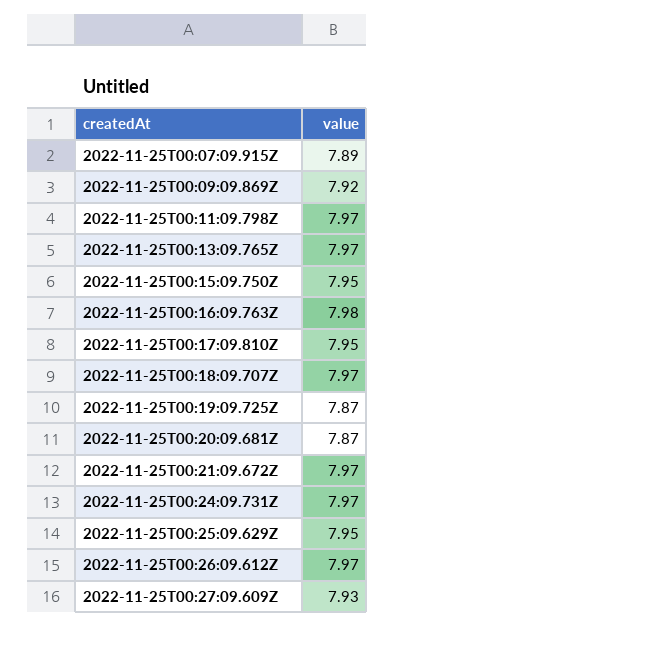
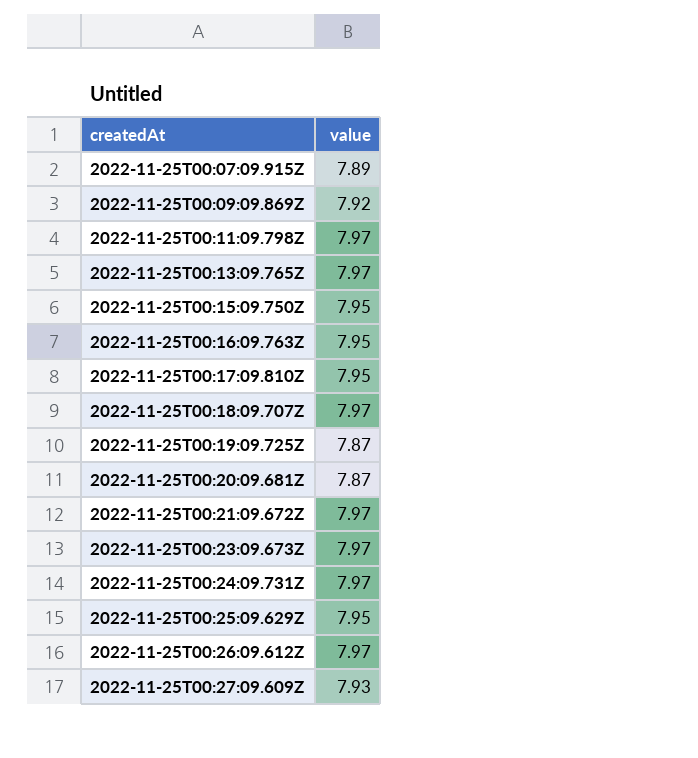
2022-11-25T00:16:09.763Z | value: 7.98 -> 7.95
row 2022-11-25T00:23:09.673Z: none -> 7.97

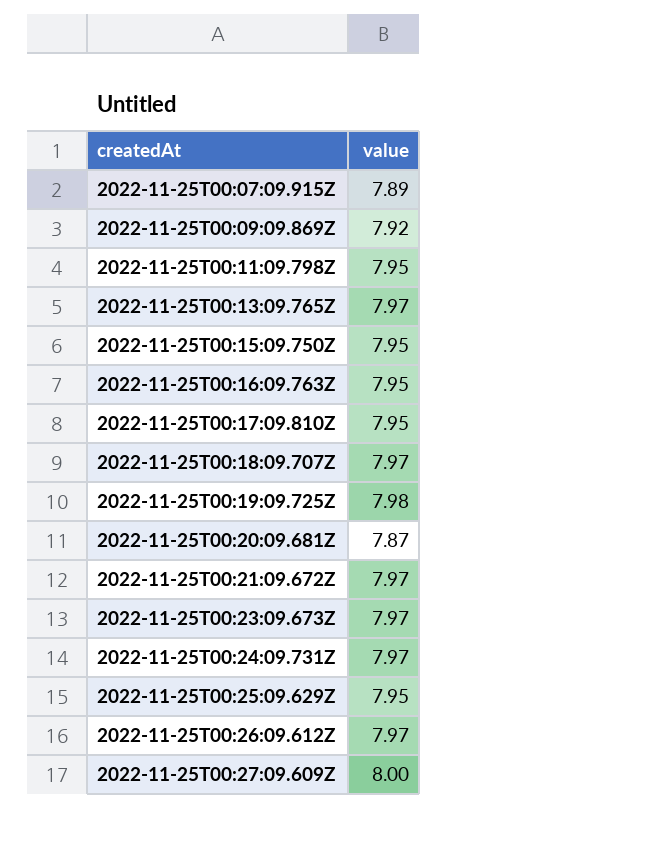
2022-11-25T00:11:09.798Z | value: 7.97 -> 7.95
2022-11-25T00:19:09.725Z | value: 7.87 -> 7.98
2022-11-25T00:27:09.609Z | value: 7.93 -> 8.00

